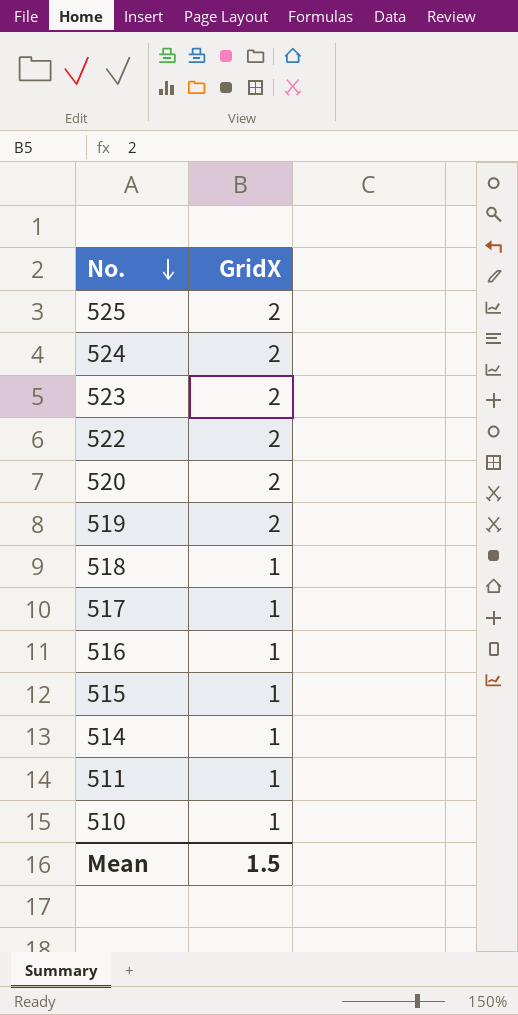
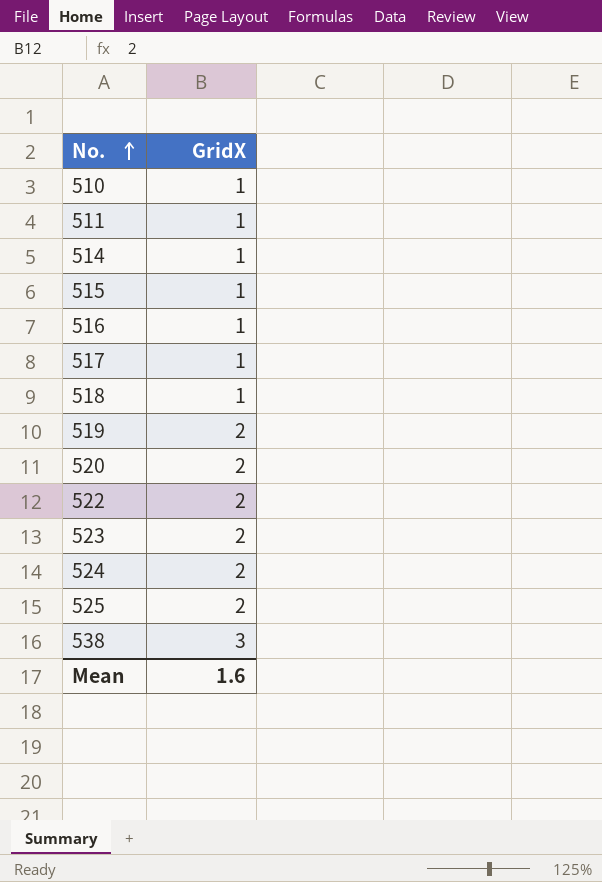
row order: No. descending -> No. ascending
row 538: none -> 3
Mean | GridX: 1.5 -> 1.6

